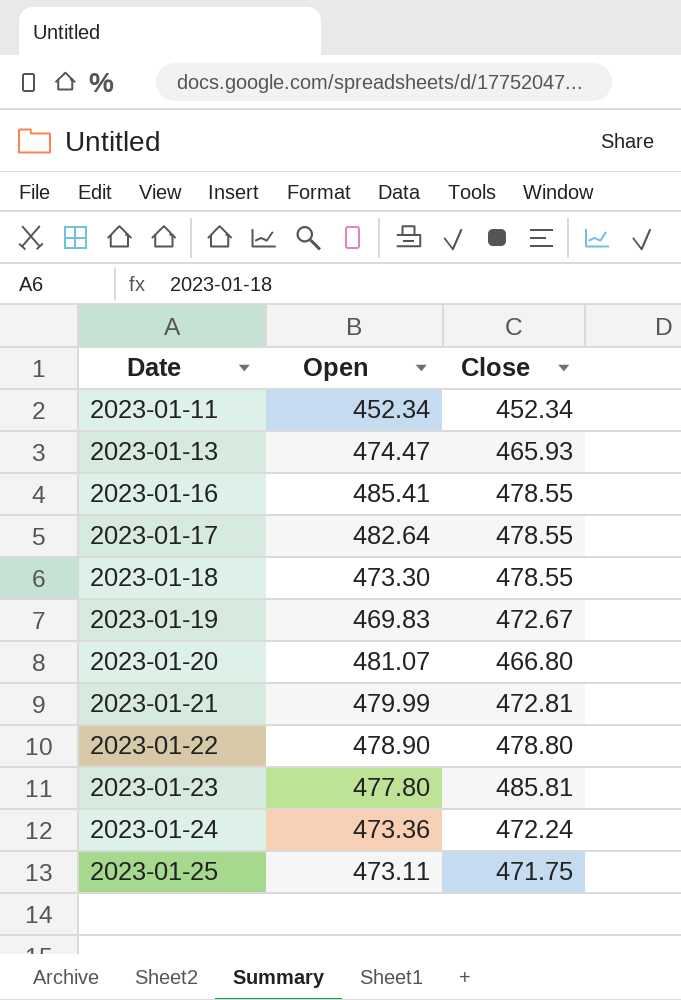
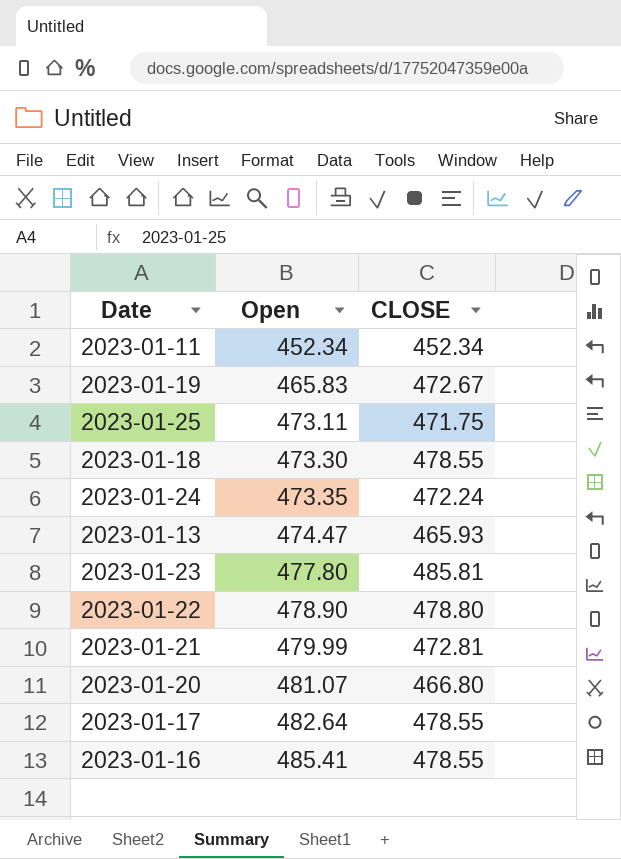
row order: Date ascending -> Open ascending
column name: Close -> CLOSE
2023-01-19 | Open: 469.83 -> 465.83
2023-01-24 | Open: 473.36 -> 473.35

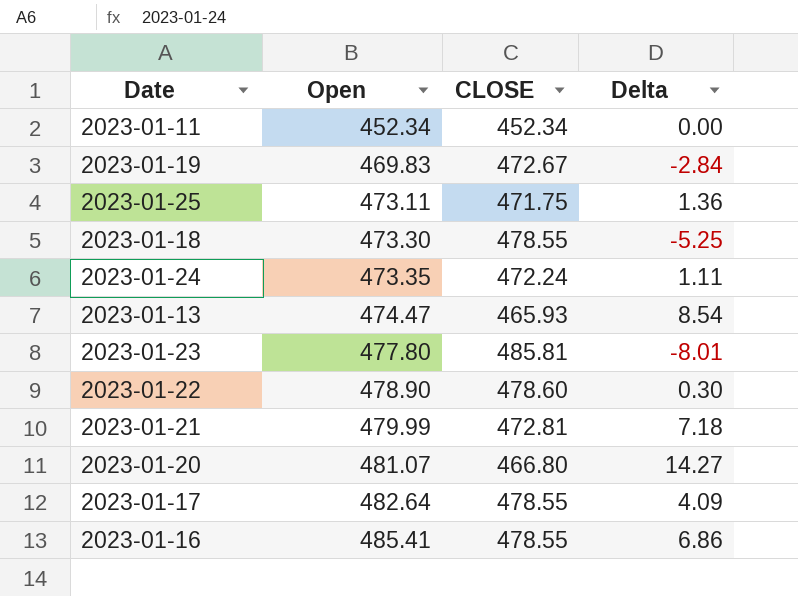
column Delta | formula: none -> [Open] - [CLOSE]
2023-01-19 | Open: 465.83 -> 469.83
2023-01-22 | CLOSE: 478.80 -> 478.60

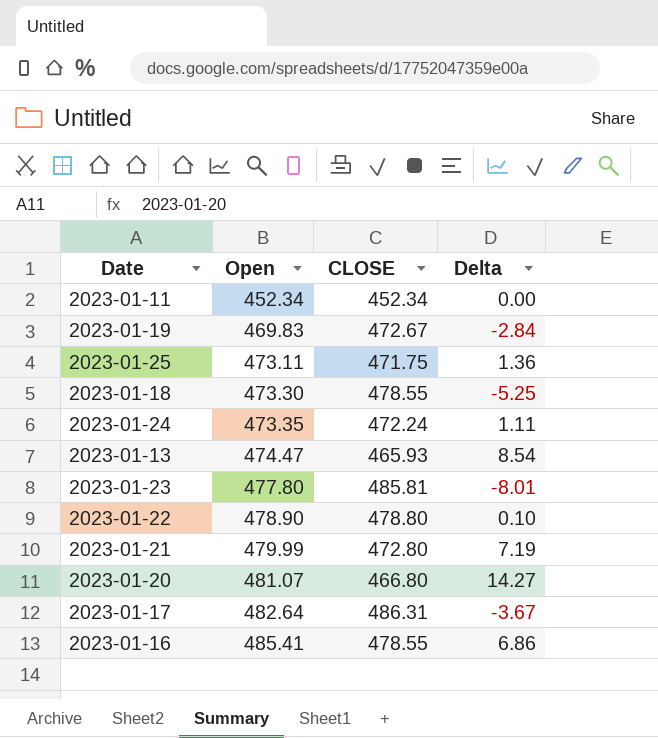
2023-01-22 | CLOSE: 478.60 -> 478.80
2023-01-22 | Delta: 0.30 -> 0.10
2023-01-21 | CLOSE: 472.81 -> 472.80
2023-01-21 | Delta: 7.18 -> 7.19
2023-01-17 | CLOSE: 478.55 -> 486.31
2023-01-17 | Delta: 4.09 -> -3.67

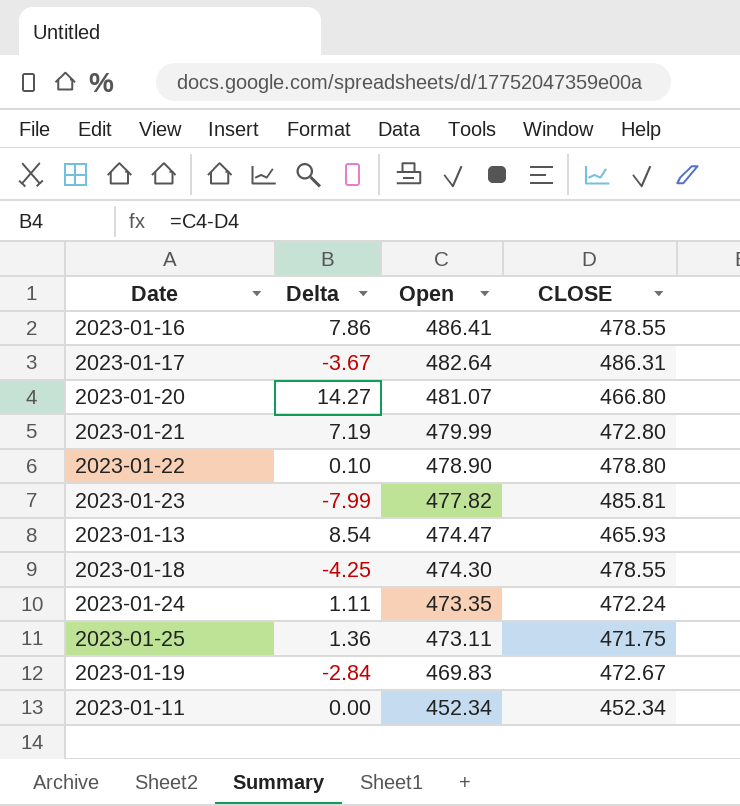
row order: Open ascending -> Open descending
column Delta | position: 4 -> 2
2023-01-16 | Delta: 6.86 -> 7.86
2023-01-16 | Open: 485.41 -> 486.41
2023-01-23 | Delta: -8.01 -> -7.99
2023-01-23 | Open: 477.80 -> 477.82
2023-01-18 | Delta: -5.25 -> -4.25
2023-01-18 | Open: 473.30 -> 474.30

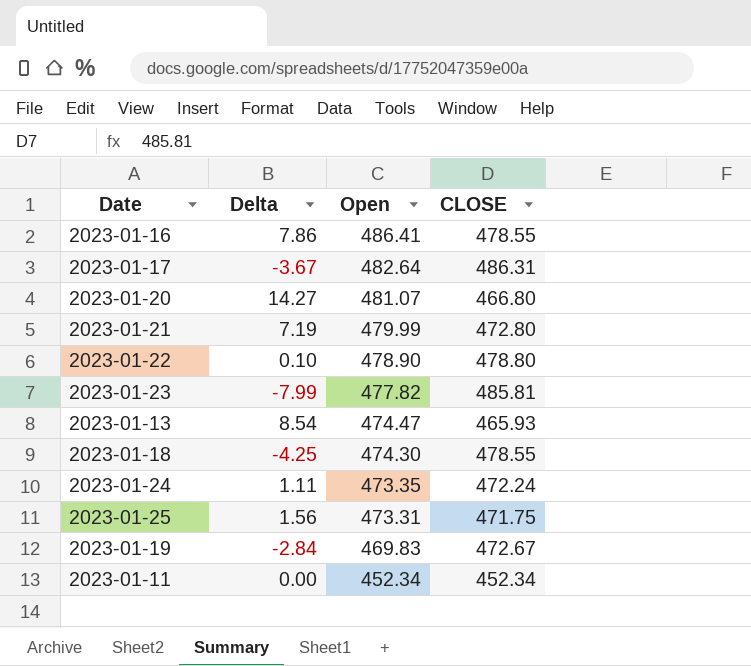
2023-01-25 | Delta: 1.36 -> 1.56
2023-01-25 | Open: 473.11 -> 473.31

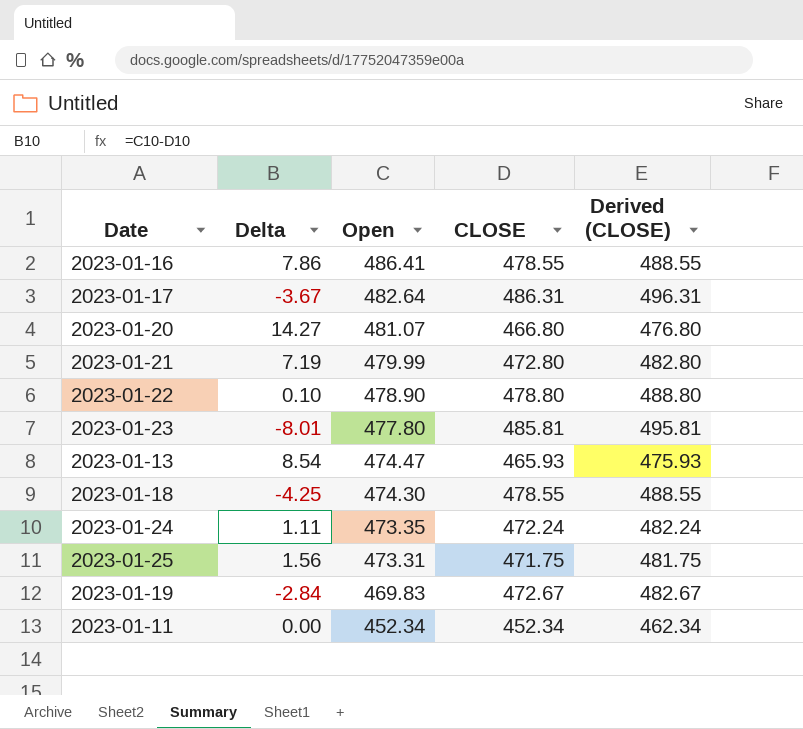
column Derived (CLOSE) | formula: none -> [CLOSE] + 10
2023-01-23 | Delta: -7.99 -> -8.01
2023-01-23 | Open: 477.82 -> 477.80

